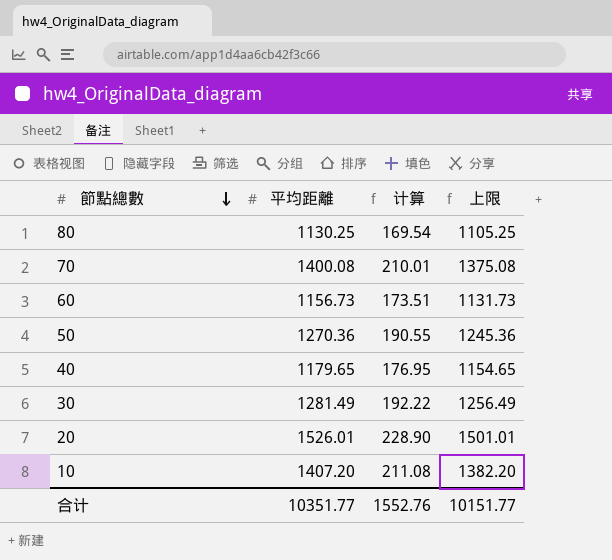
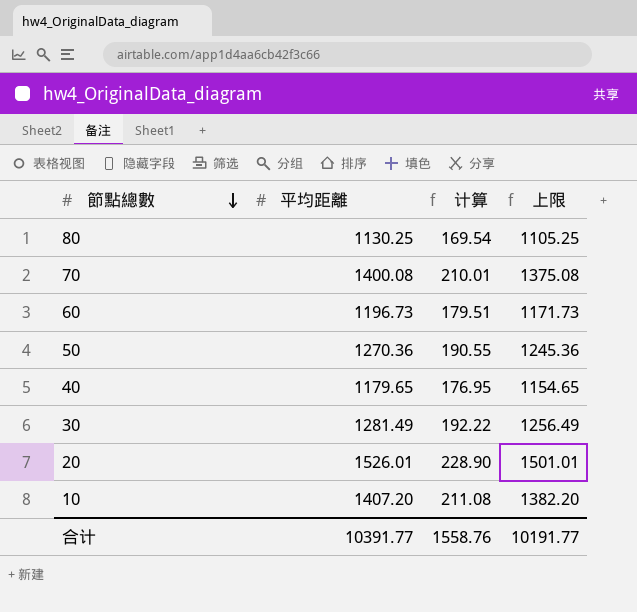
60 | 平均距離: 1156.73 -> 1196.73
60 | 计算: 173.51 -> 179.51
60 | 上限: 1131.73 -> 1171.73
合计 | 平均距離: 10351.77 -> 10391.77
合计 | 计算: 1552.76 -> 1558.76
合计 | 上限: 10151.77 -> 10191.77

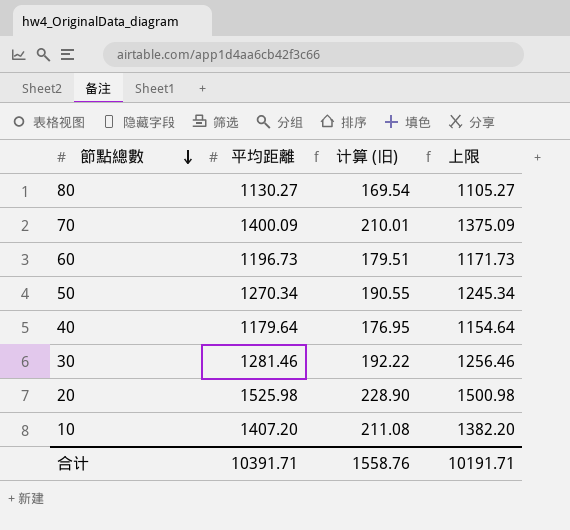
column name: 计算 -> 计算 (旧)
80 | 平均距離: 1130.25 -> 1130.27
80 | 上限: 1105.25 -> 1105.27
70 | 平均距離: 1400.08 -> 1400.09
70 | 上限: 1375.08 -> 1375.09
50 | 平均距離: 1270.36 -> 1270.34
50 | 上限: 1245.36 -> 1245.34
40 | 平均距離: 1179.65 -> 1179.64
40 | 上限: 1154.65 -> 1154.64
30 | 平均距離: 1281.49 -> 1281.46
30 | 上限: 1256.49 -> 1256.46
20 | 平均距離: 1526.01 -> 1525.98
20 | 上限: 1501.01 -> 1500.98
合计 | 平均距離: 10391.77 -> 10391.71
合计 | 上限: 10191.77 -> 10191.71

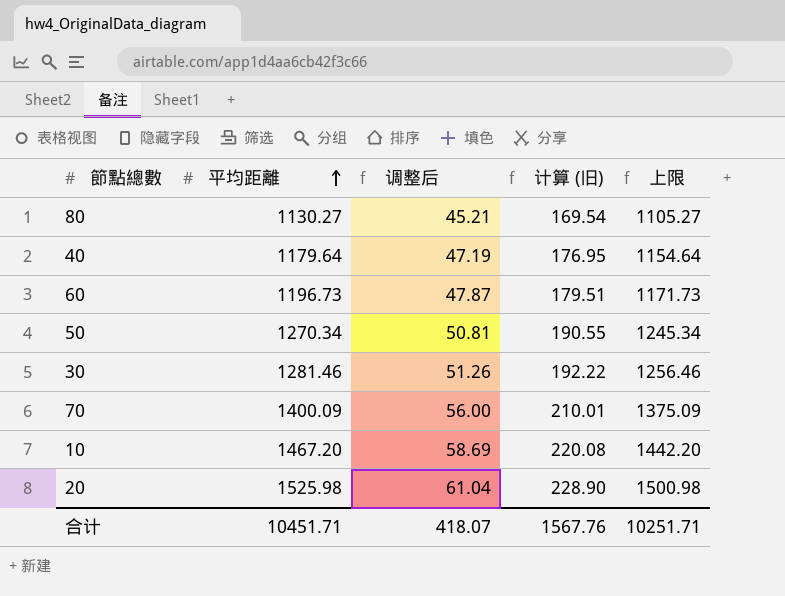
row order: 節點總數 descending -> 平均距離 ascending
column 调整后 | formula: none -> [平均距離] * 0.04
10 | 平均距離: 1407.20 -> 1467.20
10 | 计算 (旧): 211.08 -> 220.08
10 | 上限: 1382.20 -> 1442.20
合计 | 平均距離: 10391.71 -> 10451.71
合计 | 计算 (旧): 1558.76 -> 1567.76
合计 | 上限: 10191.71 -> 10251.71

